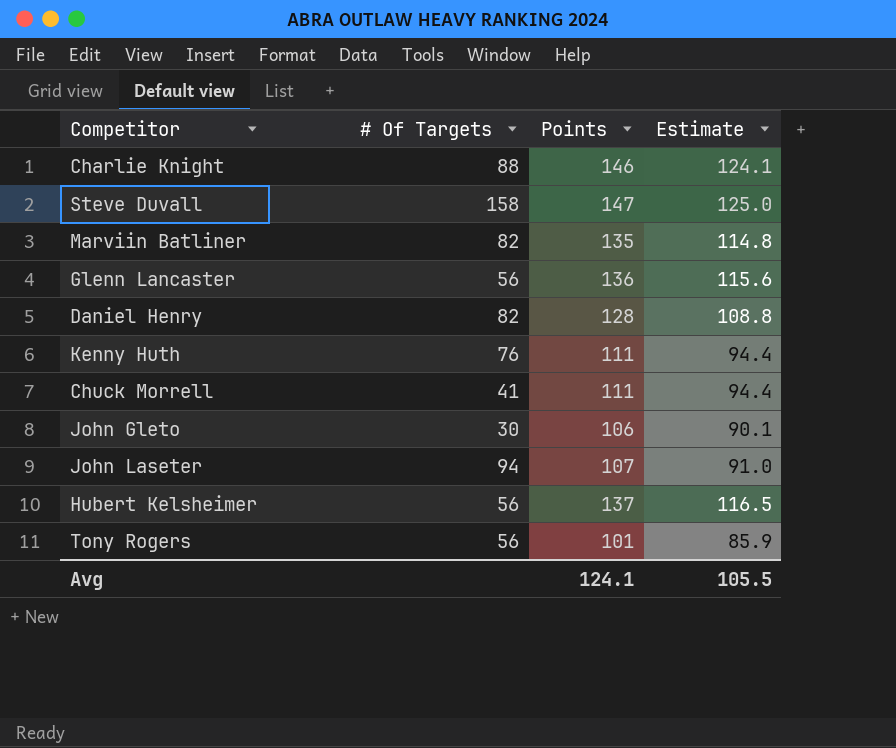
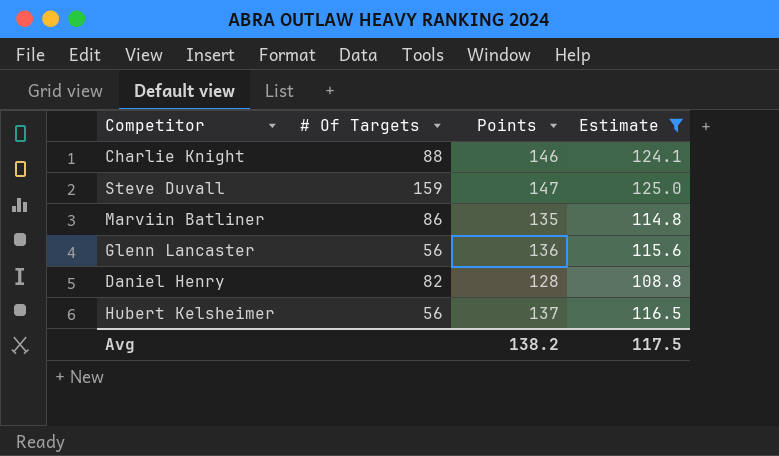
filter: none -> Estimate >= 108.8
Steve Duvall | # Of Targets: 158 -> 159
Marviin Batliner | # Of Targets: 82 -> 86
Avg | Points: 124.1 -> 138.2
Avg | Estimate: 105.5 -> 117.5

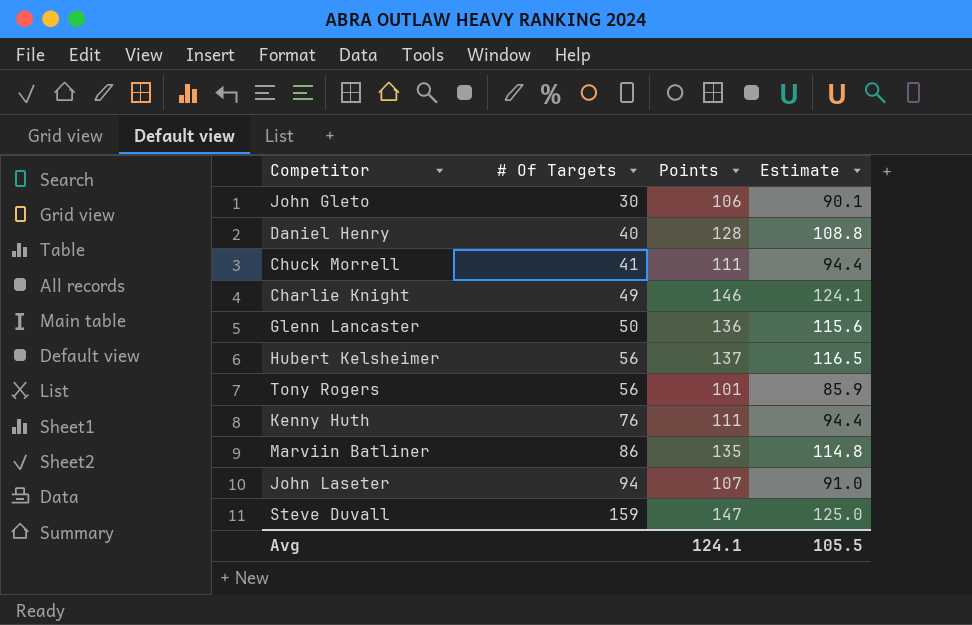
filter: Estimate >= 108.8 -> none
row order: none -> # Of Targets ascending
Daniel Henry | # Of Targets: 82 -> 40
Charlie Knight | # Of Targets: 88 -> 49
Glenn Lancaster | # Of Targets: 56 -> 50
Avg | Points: 138.2 -> 124.1
Avg | Estimate: 117.5 -> 105.5

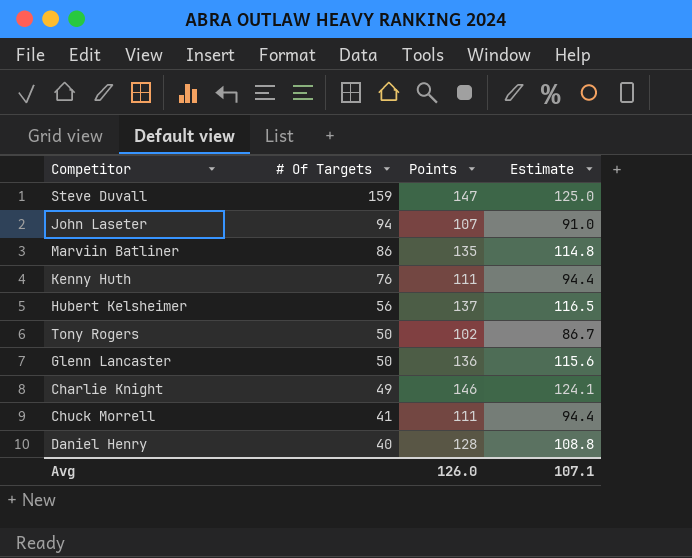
row order: # Of Targets ascending -> # Of Targets descending
row John Gleto: 30 | 106 | 90.1 -> none
Tony Rogers | # Of Targets: 56 -> 50
Tony Rogers | Points: 101 -> 102
Tony Rogers | Estimate: 85.9 -> 86.7
Avg | Points: 124.1 -> 126.0
Avg | Estimate: 105.5 -> 107.1

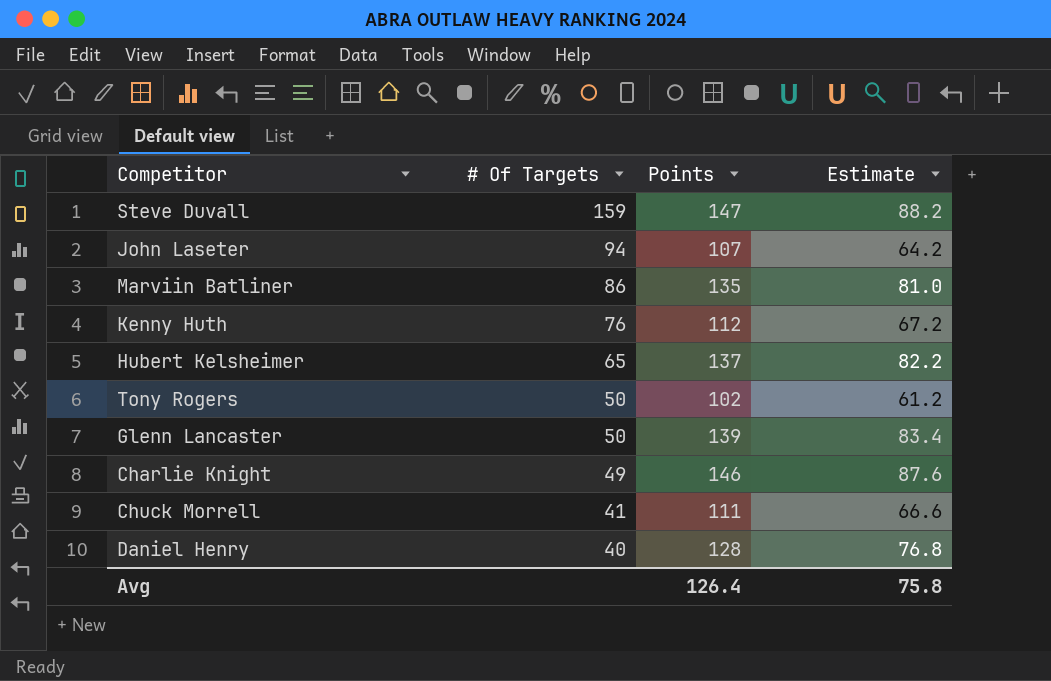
column Estimate | formula: [Points] * 0.85 -> [Points] * 0.6
Kenny Huth | Points: 111 -> 112
Hubert Kelsheimer | # Of Targets: 56 -> 65
Glenn Lancaster | Points: 136 -> 139
Avg | Points: 126.0 -> 126.4
Avg | Estimate: 107.1 -> 75.8

